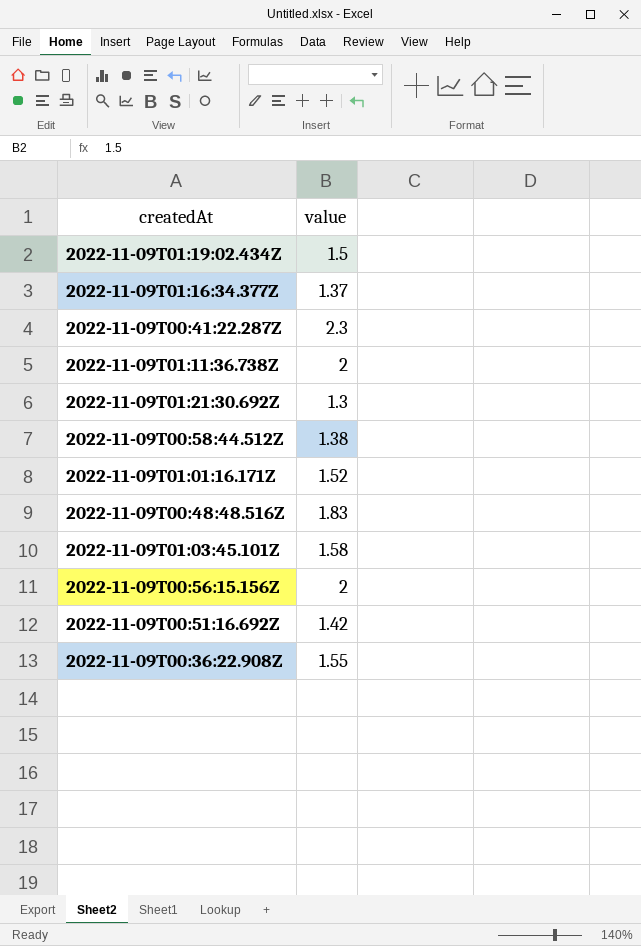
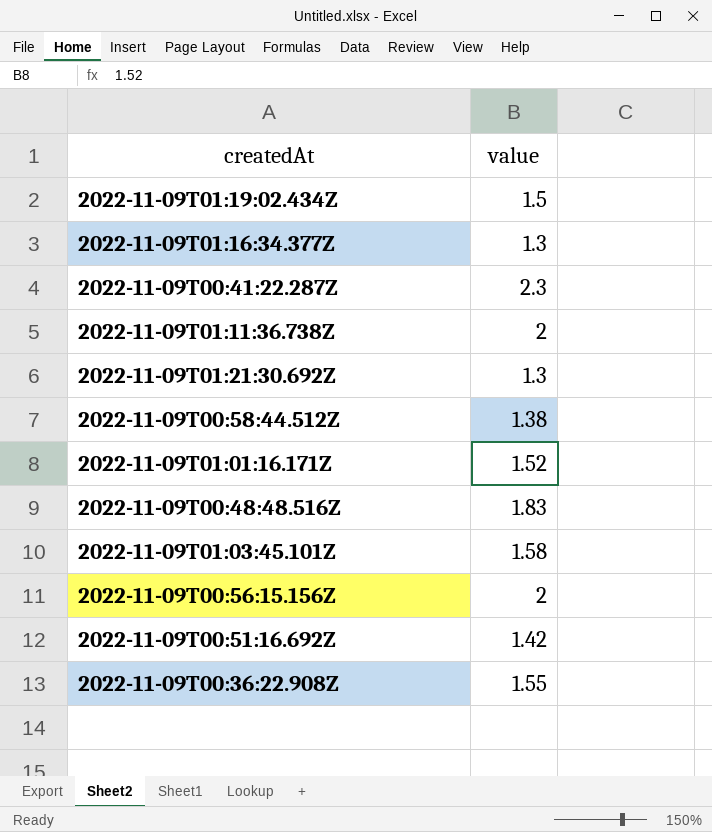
2022-11-09T01:16:34.377Z | value: 1.37 -> 1.3

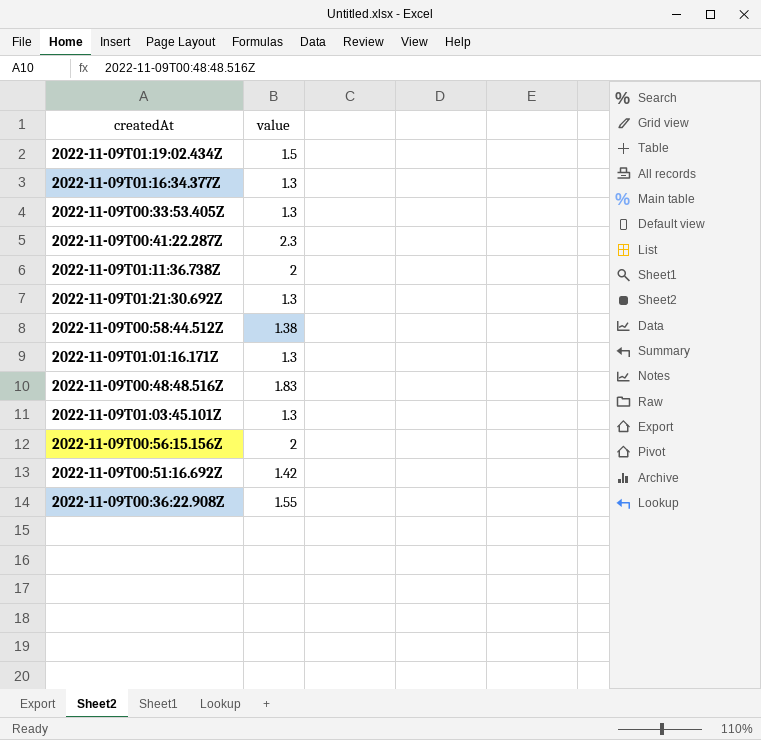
row 2022-11-09T00:33:53.405Z: none -> 1.3
2022-11-09T01:01:16.171Z | value: 1.52 -> 1.3
2022-11-09T01:03:45.101Z | value: 1.58 -> 1.3

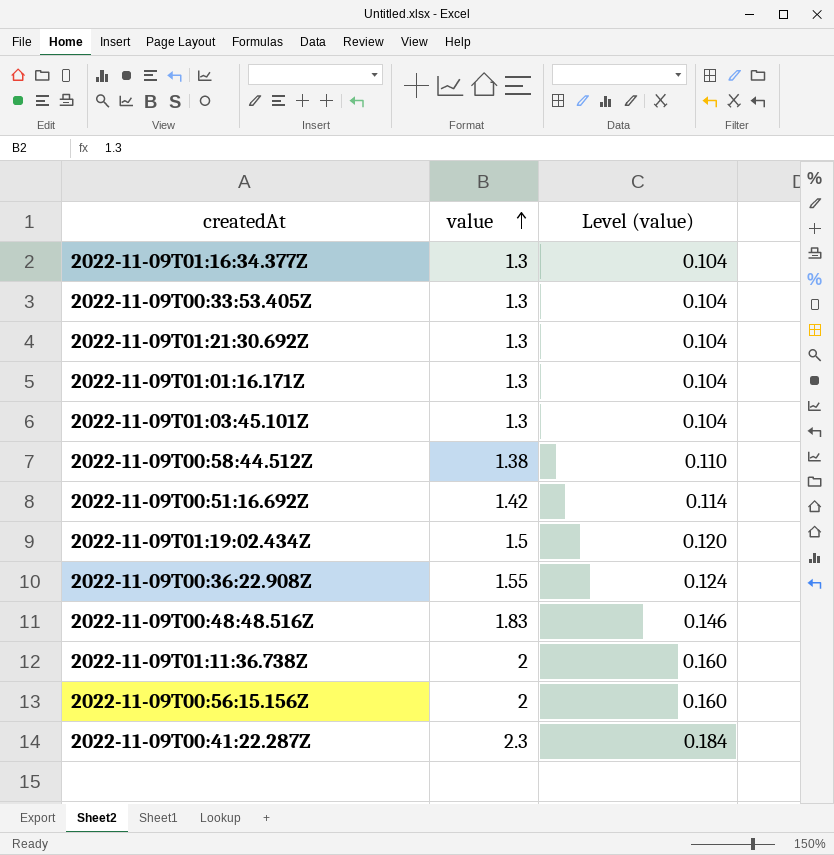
row order: none -> value ascending
column Level (value) | formula: none -> [value] * 0.08

